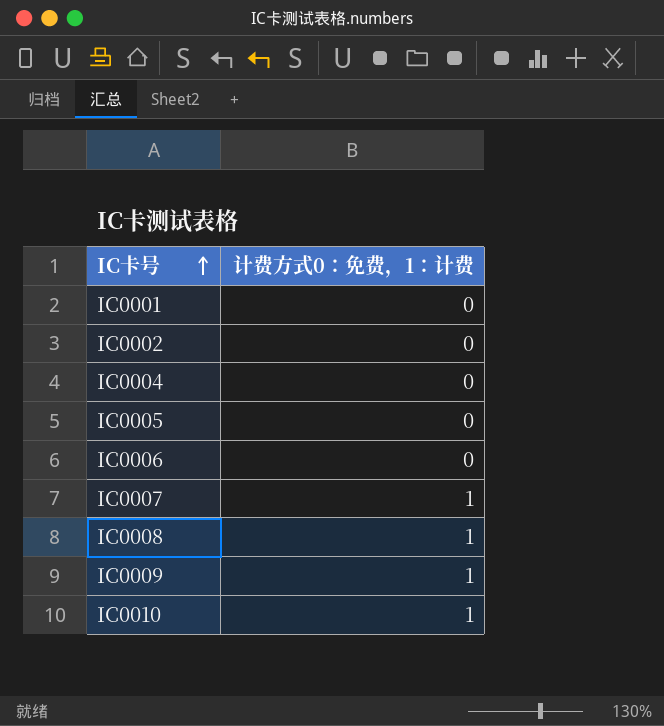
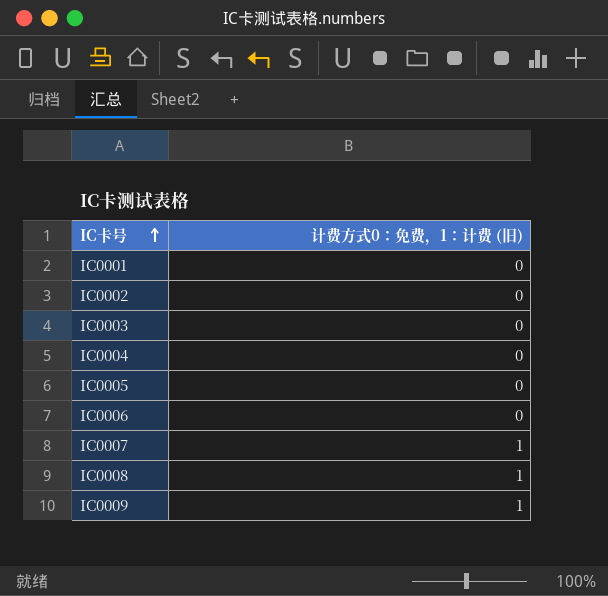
column name: 计费方式0：免费，1：计费 -> 计费方式0：免费，1：计费 (旧)
row IC0010: 1 -> none
row IC0003: none -> 0

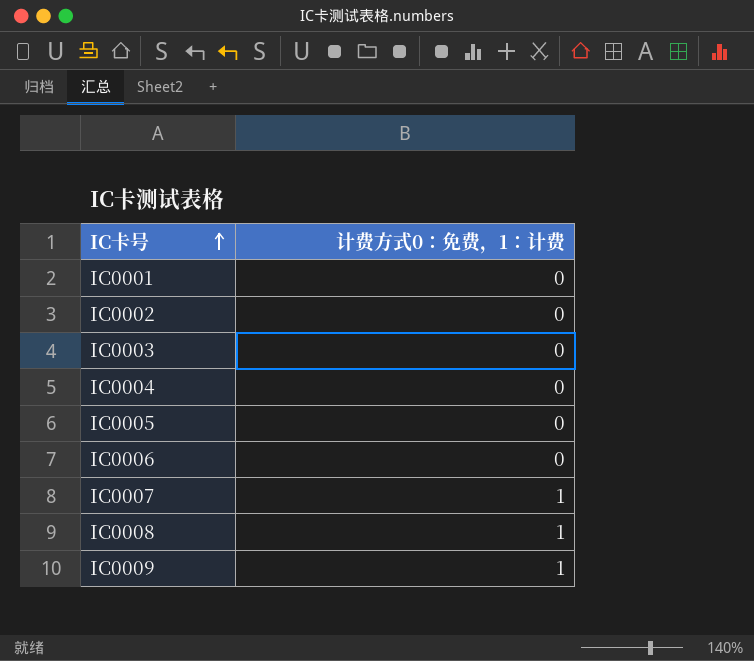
column name: 计费方式0：免费，1：计费 (旧) -> 计费方式0：免费，1：计费

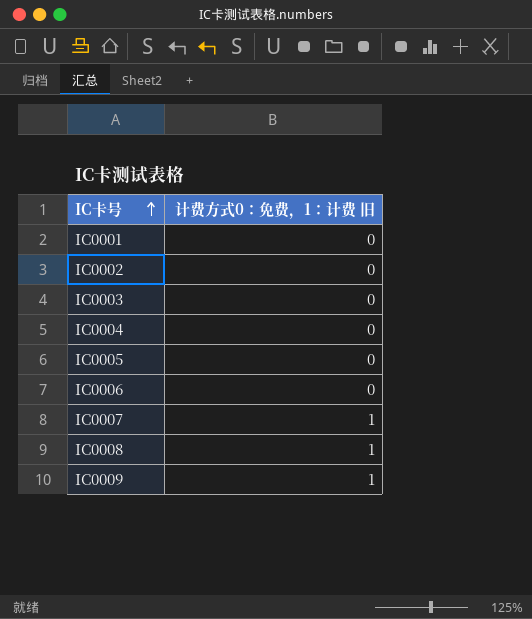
column name: 计费方式0：免费，1：计费 -> 计费方式0：免费，1：计费 旧

